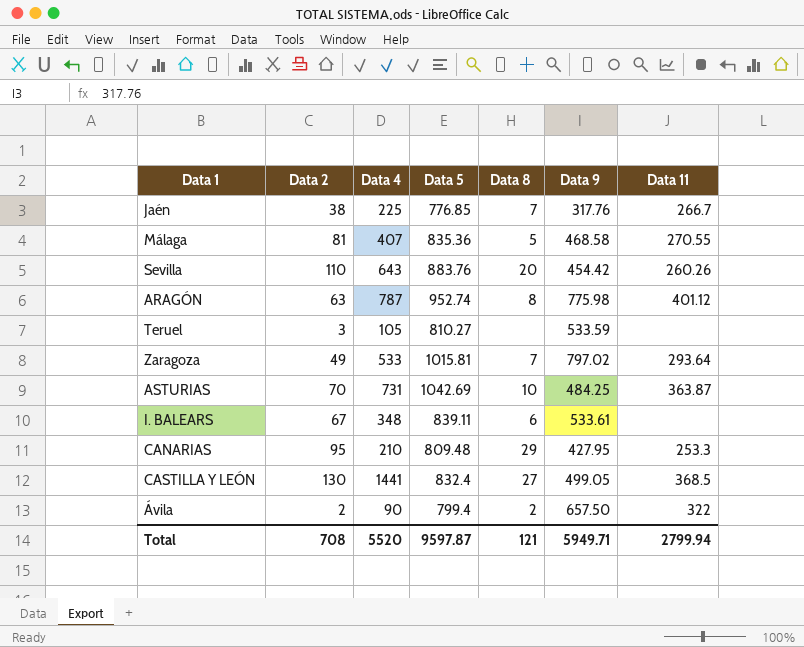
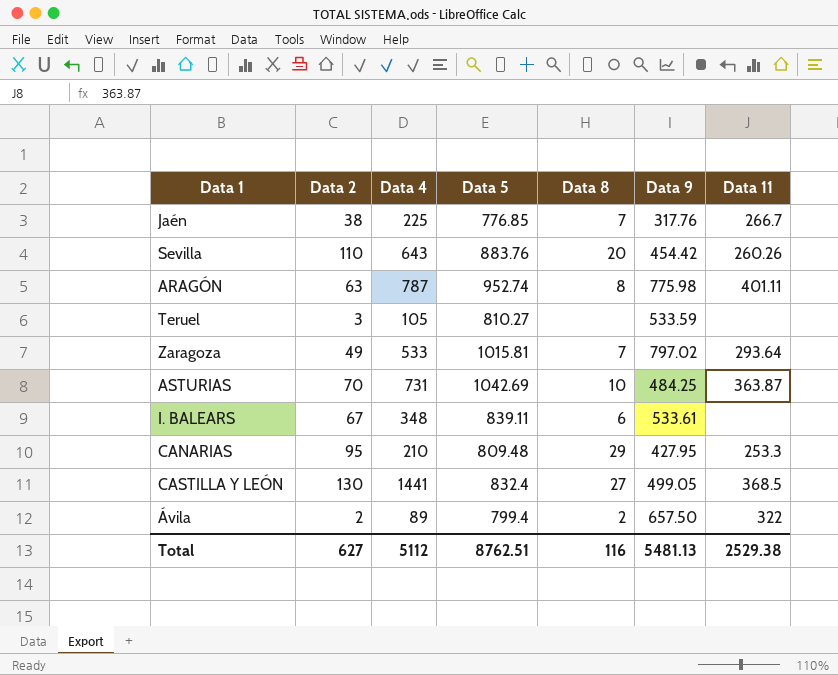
row Málaga: 81 | 407 | 835.36 | 5 | 468.58 | 270.55 -> none
ARAGÓN | Data 11: 401.12 -> 401.11
Ávila | Data 4: 90 -> 89
Total | Data 2: 708 -> 627
Total | Data 4: 5520 -> 5112
Total | Data 5: 9597.87 -> 8762.51
Total | Data 8: 121 -> 116
Total | Data 9: 5949.71 -> 5481.13
Total | Data 11: 2799.94 -> 2529.38

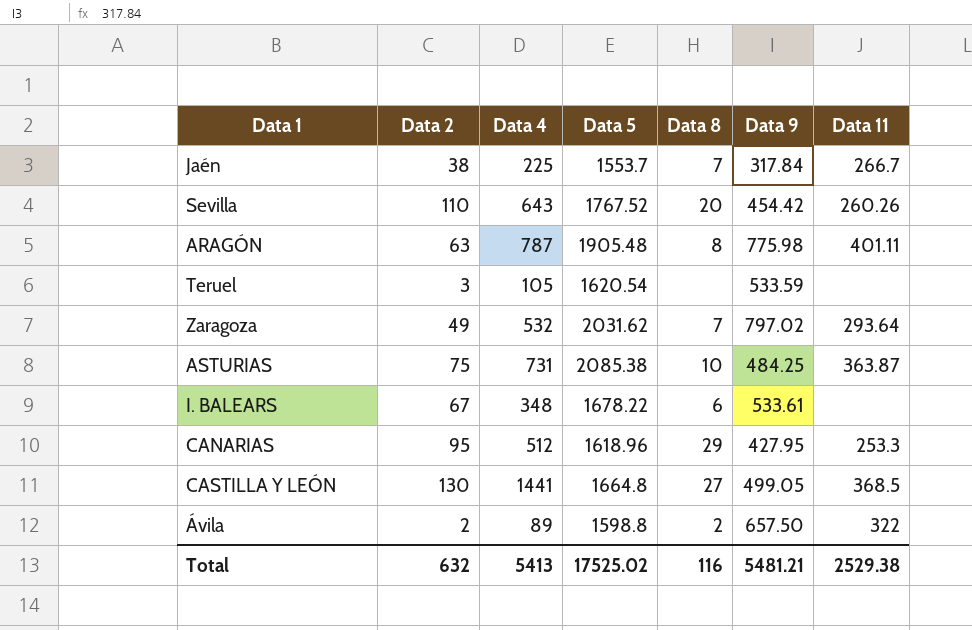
Jaén | Data 5: 776.85 -> 1553.7
Jaén | Data 9: 317.76 -> 317.84
Sevilla | Data 5: 883.76 -> 1767.52
ARAGÓN | Data 5: 952.74 -> 1905.48
Teruel | Data 5: 810.27 -> 1620.54
Zaragoza | Data 4: 533 -> 532
Zaragoza | Data 5: 1015.81 -> 2031.62
ASTURIAS | Data 2: 70 -> 75
ASTURIAS | Data 5: 1042.69 -> 2085.38
I. BALEARS | Data 5: 839.11 -> 1678.22
CANARIAS | Data 4: 210 -> 512
CANARIAS | Data 5: 809.48 -> 1618.96
CASTILLA Y LEÓN | Data 5: 832.4 -> 1664.8
Ávila | Data 5: 799.4 -> 1598.8
Total | Data 2: 627 -> 632
Total | Data 4: 5112 -> 5413
Total | Data 5: 8762.51 -> 17525.02
Total | Data 9: 5481.13 -> 5481.21

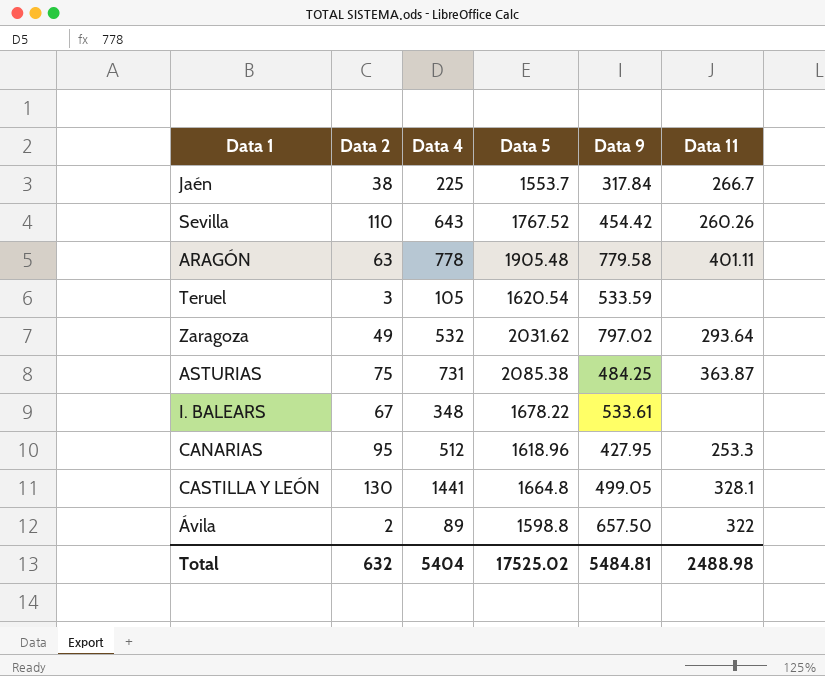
column Data 8 | position: 5 -> none
ARAGÓN | Data 4: 787 -> 778
ARAGÓN | Data 9: 775.98 -> 779.58
CASTILLA Y LEÓN | Data 11: 368.5 -> 328.1
Total | Data 4: 5413 -> 5404
Total | Data 9: 5481.21 -> 5484.81
Total | Data 11: 2529.38 -> 2488.98

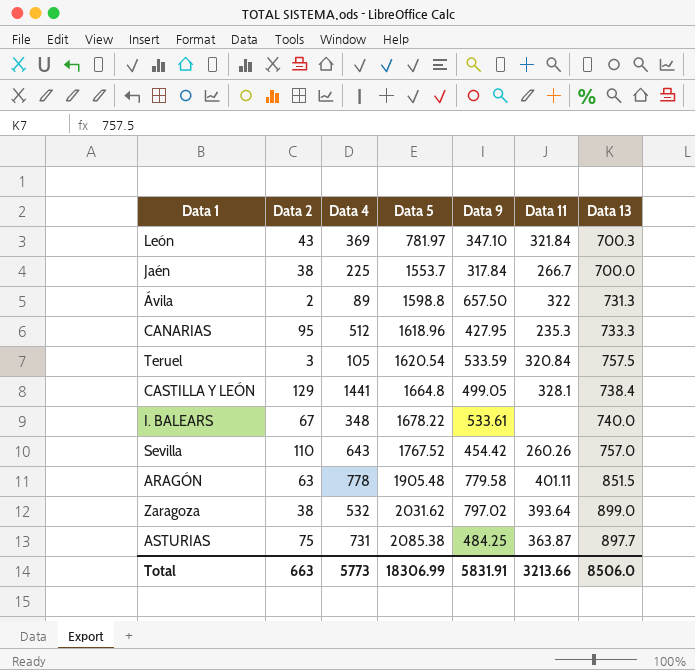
row order: none -> Data 5 ascending
column Data 13 | position: none -> 7
row León: none -> 43 | 369 | 781.97 | 347.10 | 321.84 | 700.3
CANARIAS | Data 11: 253.3 -> 235.3
Teruel | Data 11: none -> 320.84
CASTILLA Y LEÓN | Data 2: 130 -> 129
Zaragoza | Data 2: 49 -> 38
Zaragoza | Data 11: 293.64 -> 393.64
Total | Data 2: 632 -> 663
Total | Data 4: 5404 -> 5773
Total | Data 5: 17525.02 -> 18306.99
Total | Data 9: 5484.81 -> 5831.91
Total | Data 11: 2488.98 -> 3213.66

